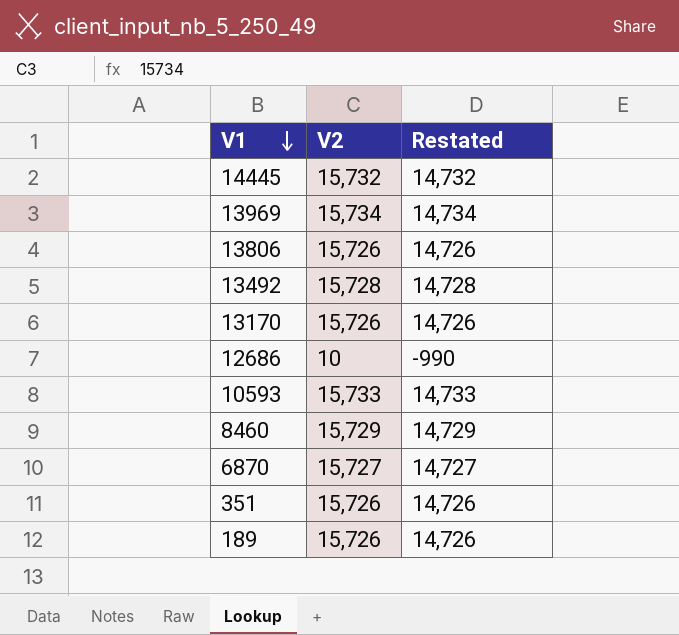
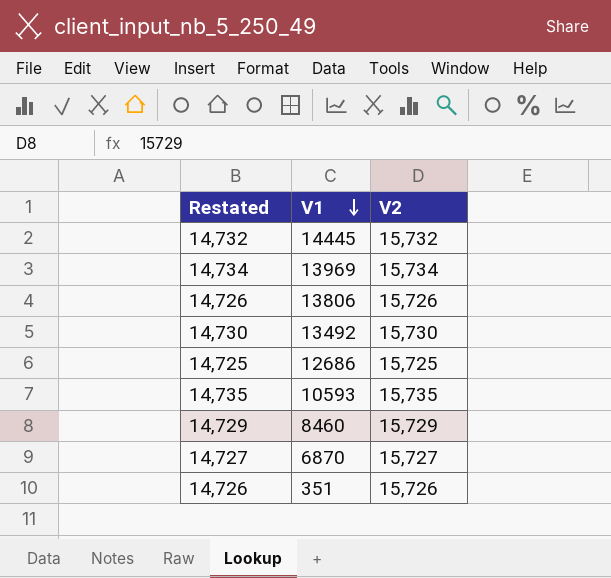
column Restated | position: 3 -> 1
row 13170: 15,726 | 14,726 -> none
row 189: 15,726 | 14,726 -> none
13492 | Restated: 14,728 -> 14,730
13492 | V2: 15,728 -> 15,730
12686 | Restated: -990 -> 14,725
12686 | V2: 10 -> 15,725
10593 | Restated: 14,733 -> 14,735
10593 | V2: 15,733 -> 15,735

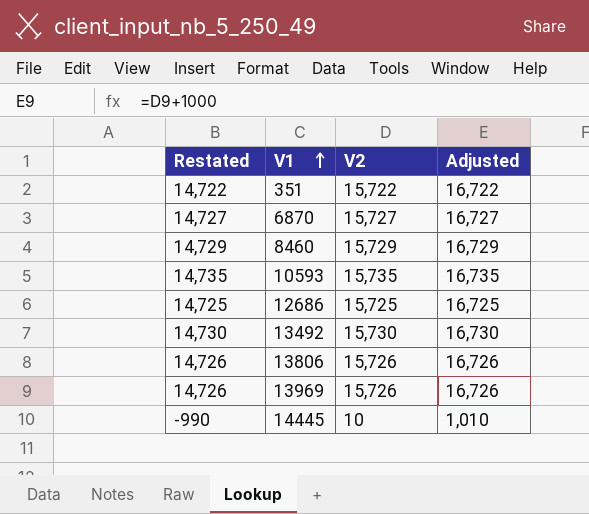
row order: V1 descending -> V1 ascending
column Adjusted | formula: none -> [V2] + 1000
351 | Restated: 14,726 -> 14,722
351 | V2: 15,726 -> 15,722
13969 | Restated: 14,734 -> 14,726
13969 | V2: 15,734 -> 15,726
14445 | Restated: 14,732 -> -990
14445 | V2: 15,732 -> 10

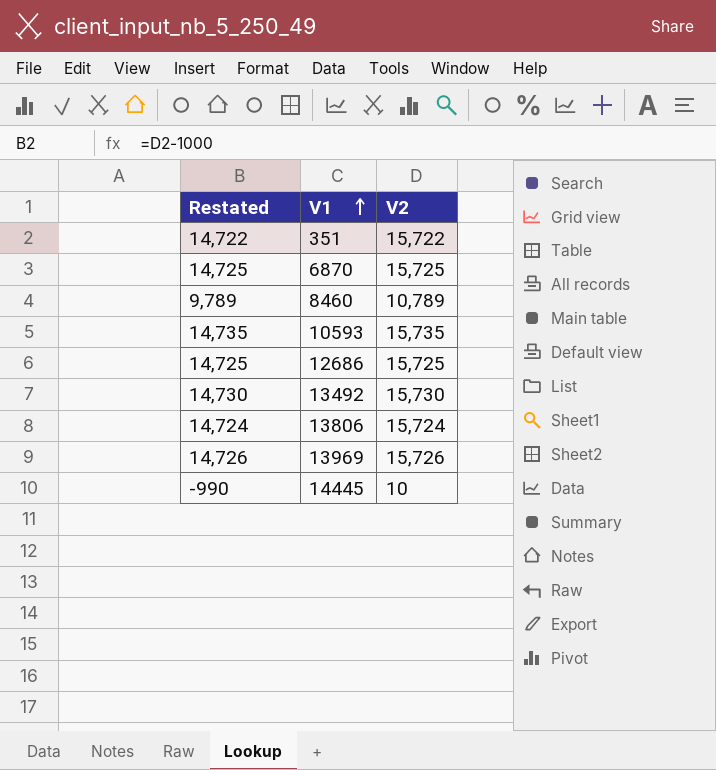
column Adjusted | formula: [V2] + 1000 -> none
6870 | Restated: 14,727 -> 14,725
6870 | V2: 15,727 -> 15,725
8460 | Restated: 14,729 -> 9,789
8460 | V2: 15,729 -> 10,789
13806 | Restated: 14,726 -> 14,724
13806 | V2: 15,726 -> 15,724

